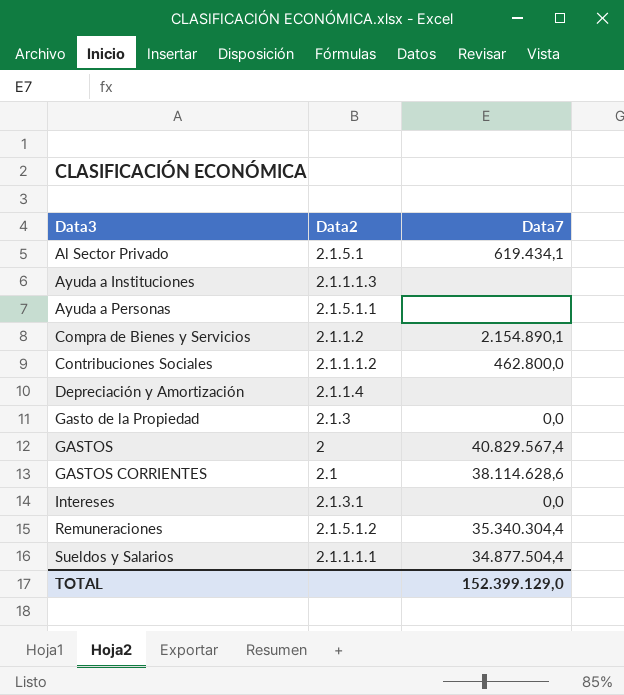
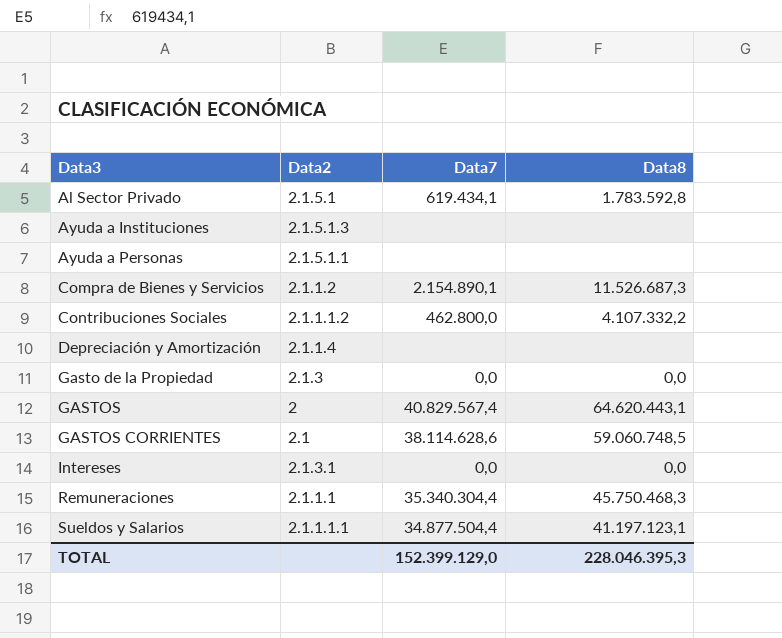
column Data8 | position: none -> 4
Ayuda a Instituciones | Data2: 2.1.1.1.3 -> 2.1.5.1.3
Remuneraciones | Data2: 2.1.5.1.2 -> 2.1.1.1

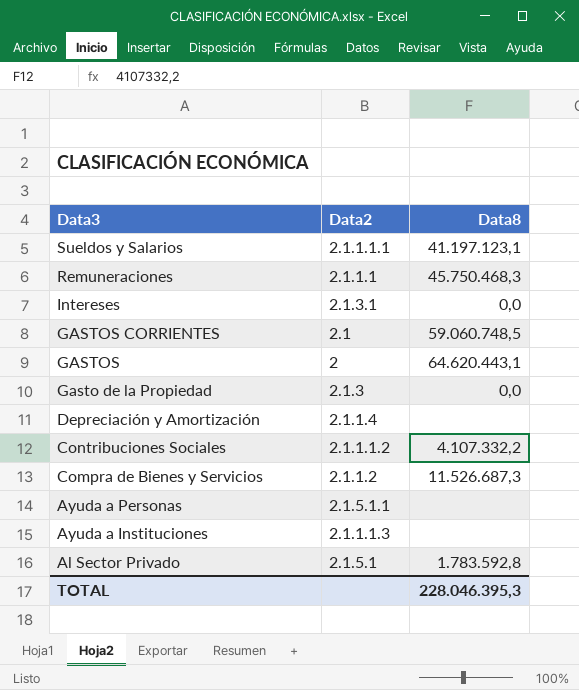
row order: Data3 ascending -> Data3 descending
column Data7 | position: 3 -> none
Ayuda a Instituciones | Data2: 2.1.5.1.3 -> 2.1.1.1.3

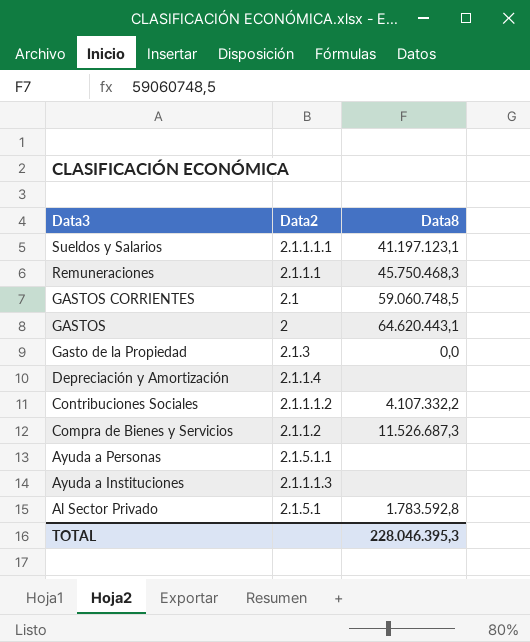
row Intereses: 2.1.3.1 | 0,0 -> none

